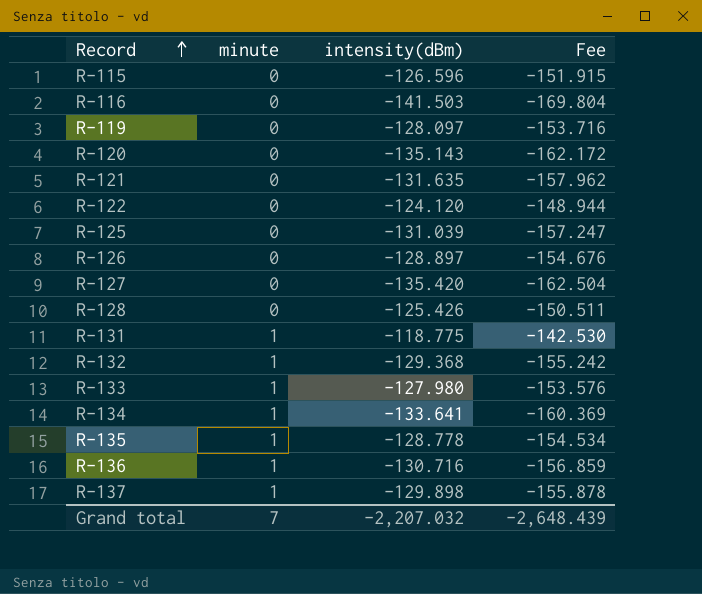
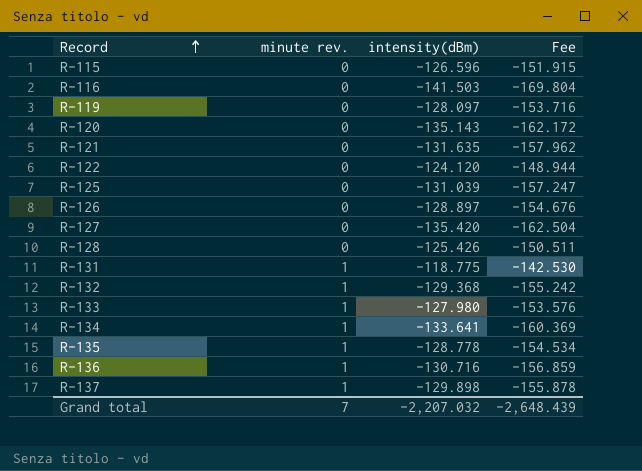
column name: minute -> minute rev.

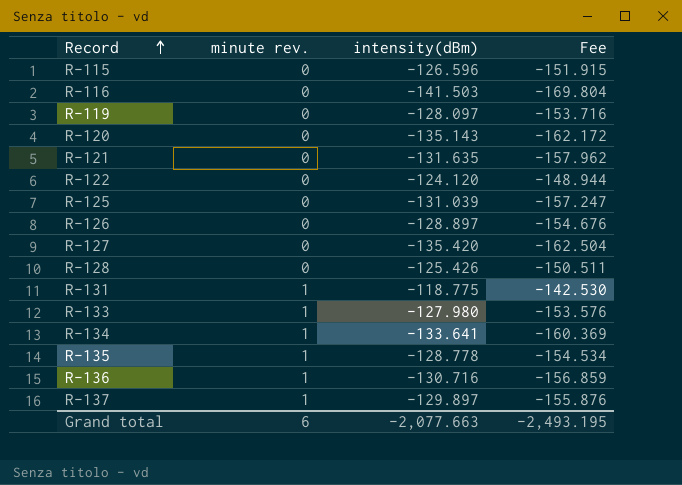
row R-132: 1 | -129.368 | -155.242 -> none
R-137 | intensity(dBm): -129.898 -> -129.897
R-137 | Fee: -155.878 -> -155.876
Grand total | minute rev.: 7 -> 6
Grand total | intensity(dBm): -2,207.032 -> -2,077.663
Grand total | Fee: -2,648.439 -> -2,493.195

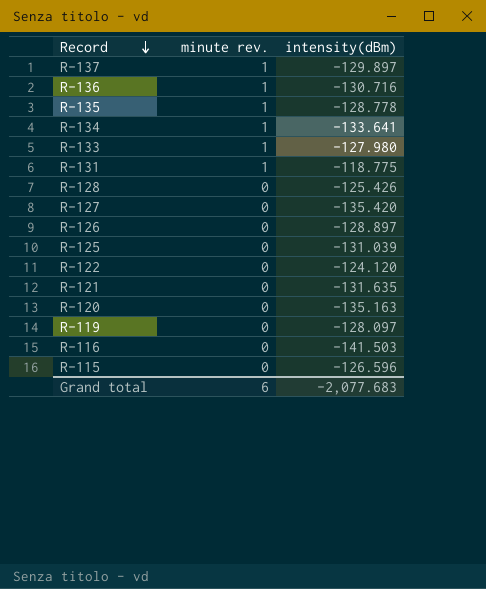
row order: Record ascending -> Record descending
column Fee | formula: [intensity(dBm)] * 1.2 -> none
R-120 | intensity(dBm): -135.143 -> -135.163
Grand total | intensity(dBm): -2,077.663 -> -2,077.683

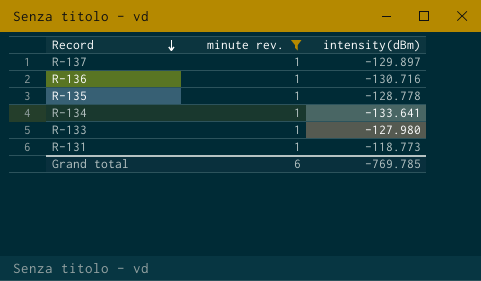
filter: none -> minute rev. = 1
R-131 | intensity(dBm): -118.775 -> -118.773
Grand total | intensity(dBm): -2,077.683 -> -769.785

